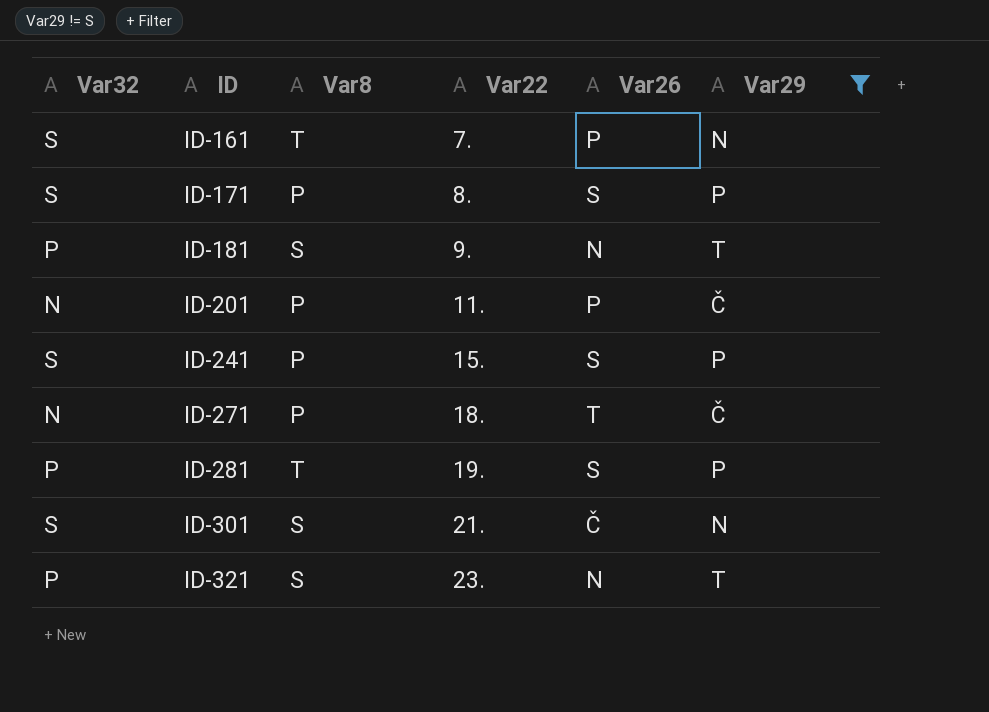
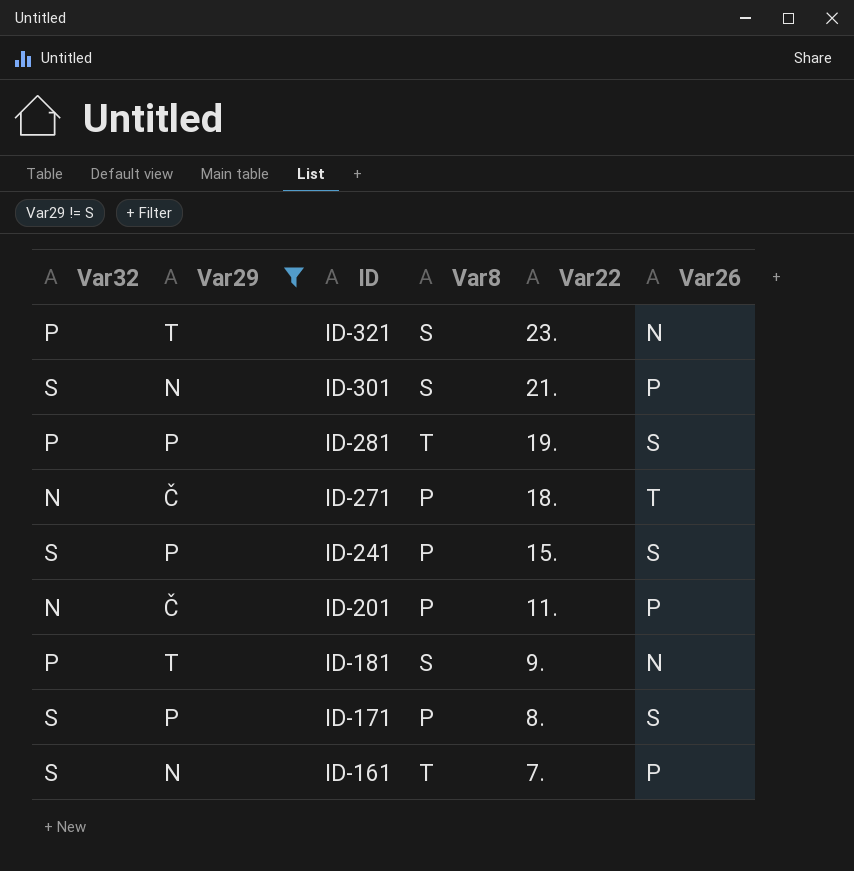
row order: ID ascending -> ID descending
column Var29 | position: 6 -> 2
ID-301 | Var26: Č -> P

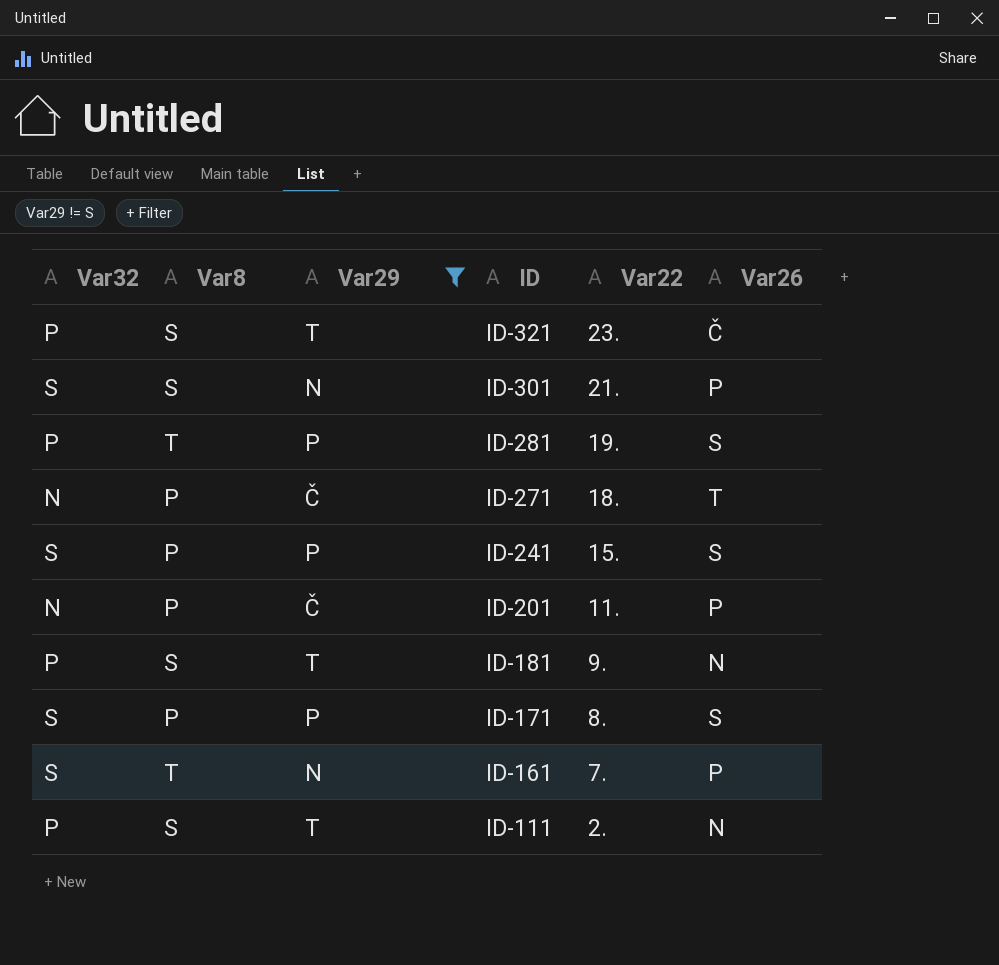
column Var8 | position: 4 -> 2
ID-321 | Var26: N -> Č
row ID-111: none -> P | S | T | 2. | N

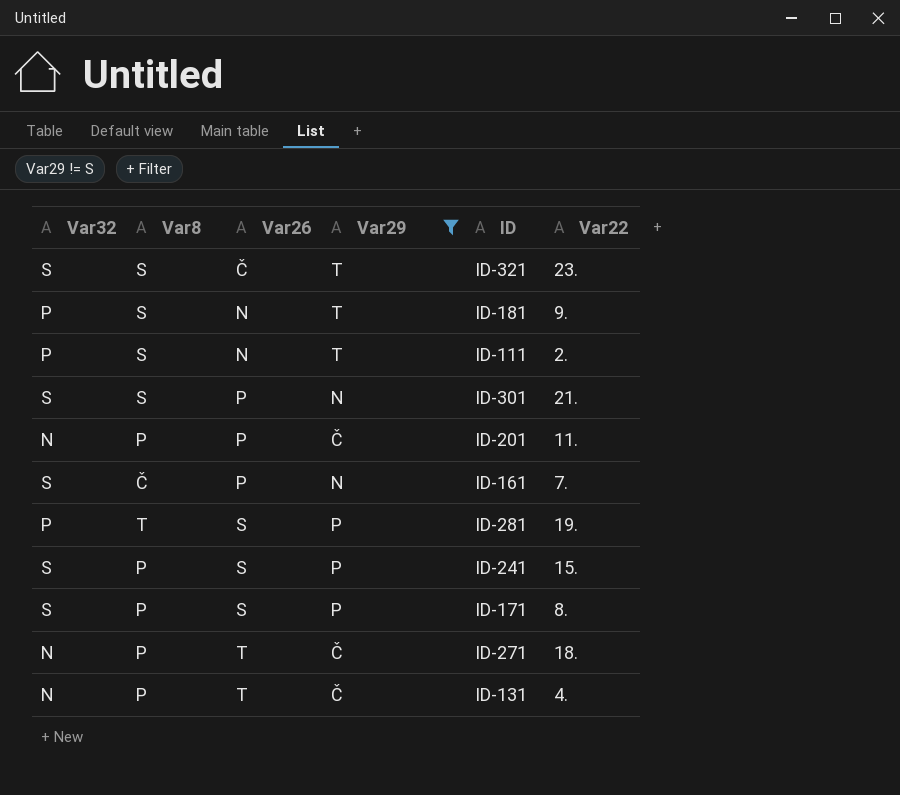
row order: ID descending -> Var26 ascending
column Var26 | position: 6 -> 3
ID-321 | Var32: P -> S
ID-161 | Var8: T -> Č
row ID-131: none -> N | P | T | Č | 4.

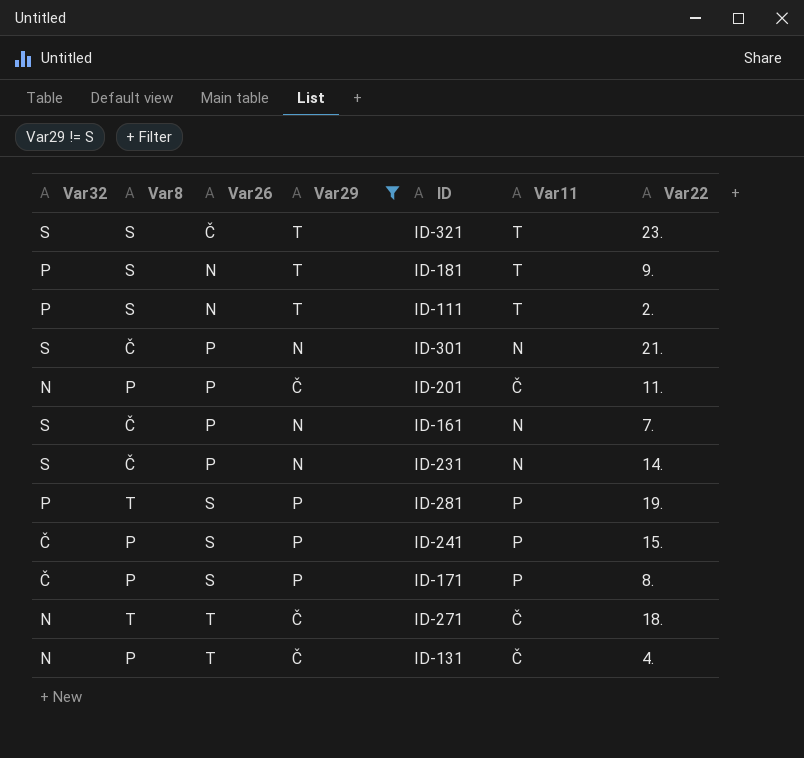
column Var11 | position: none -> 6
ID-301 | Var8: S -> Č
row ID-231: none -> S | Č | P | N | N | 14.
ID-241 | Var32: S -> Č
ID-171 | Var32: S -> Č
ID-271 | Var8: P -> T

